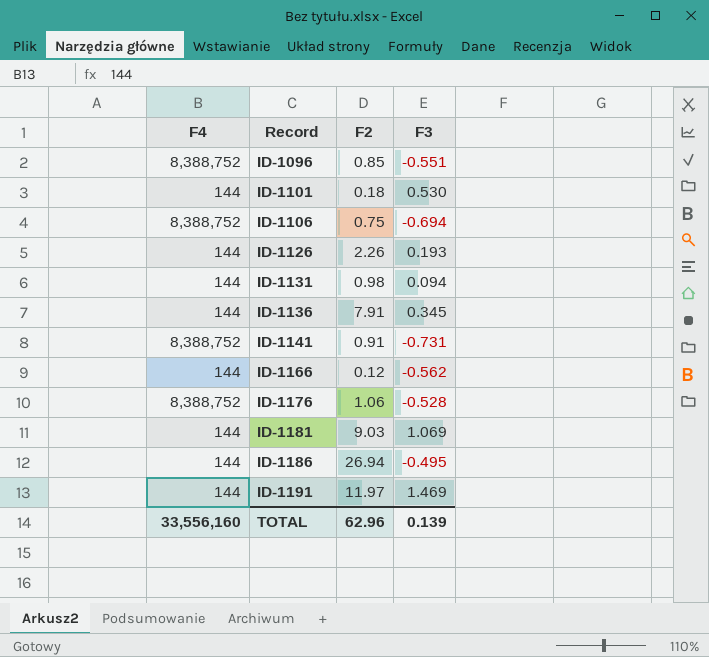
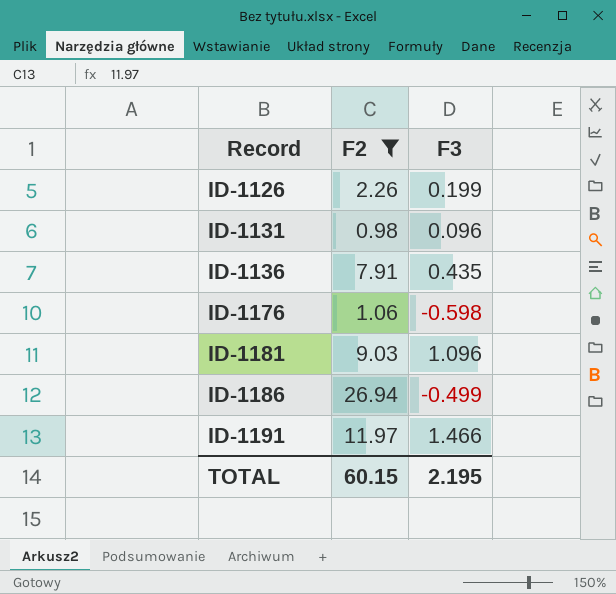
filter: none -> F2 >= 0.98
column F4 | position: 1 -> none
ID-1126 | F3: 0.193 -> 0.199
ID-1131 | F3: 0.094 -> 0.096
ID-1136 | F3: 0.345 -> 0.435
ID-1176 | F3: -0.528 -> -0.598
ID-1181 | F3: 1.069 -> 1.096
ID-1186 | F3: -0.495 -> -0.499
ID-1191 | F3: 1.469 -> 1.466
TOTAL | F2: 62.96 -> 60.15
TOTAL | F3: 0.139 -> 2.195

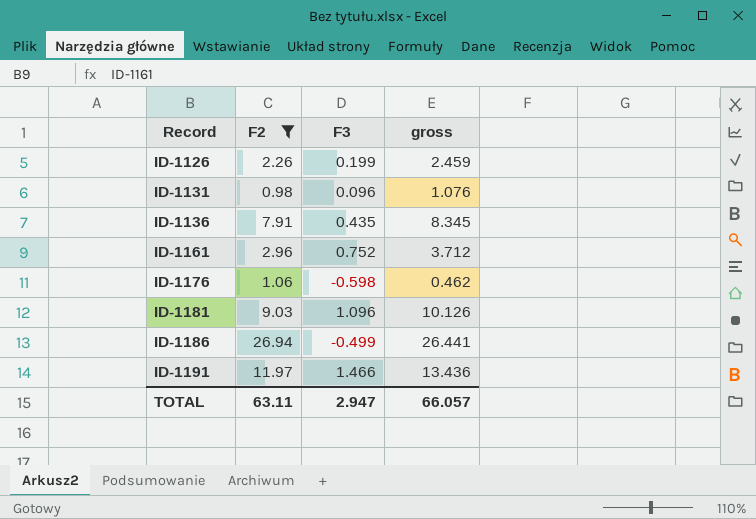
column gross | formula: none -> [F2] + [F3]
row ID-1161: none -> 2.96 | 0.752 | 3.712
TOTAL | F2: 60.15 -> 63.11
TOTAL | F3: 2.195 -> 2.947

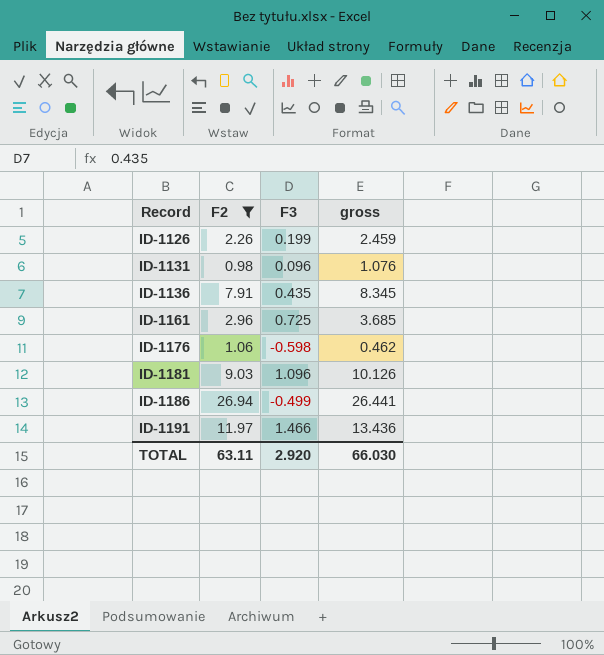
ID-1161 | F3: 0.752 -> 0.725
ID-1161 | gross: 3.712 -> 3.685
TOTAL | F3: 2.947 -> 2.920
TOTAL | gross: 66.057 -> 66.030

